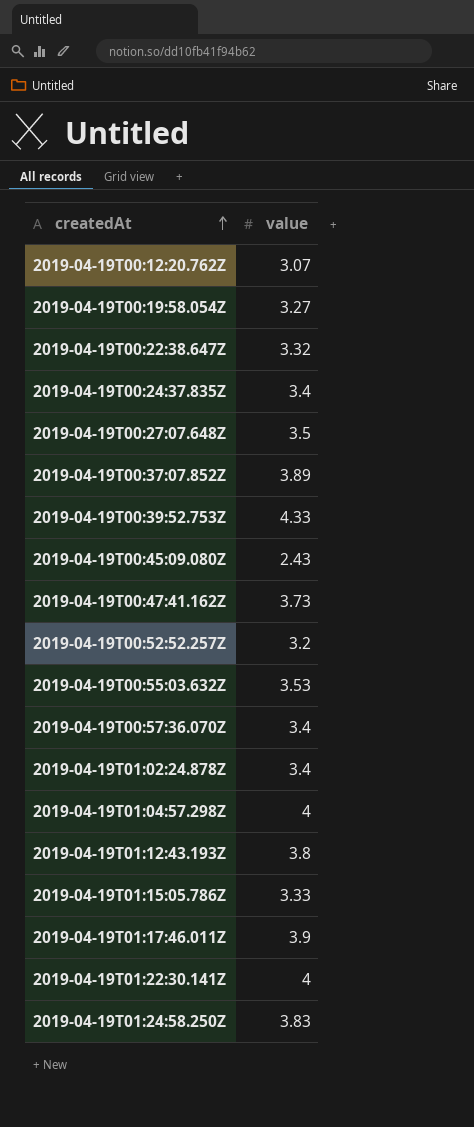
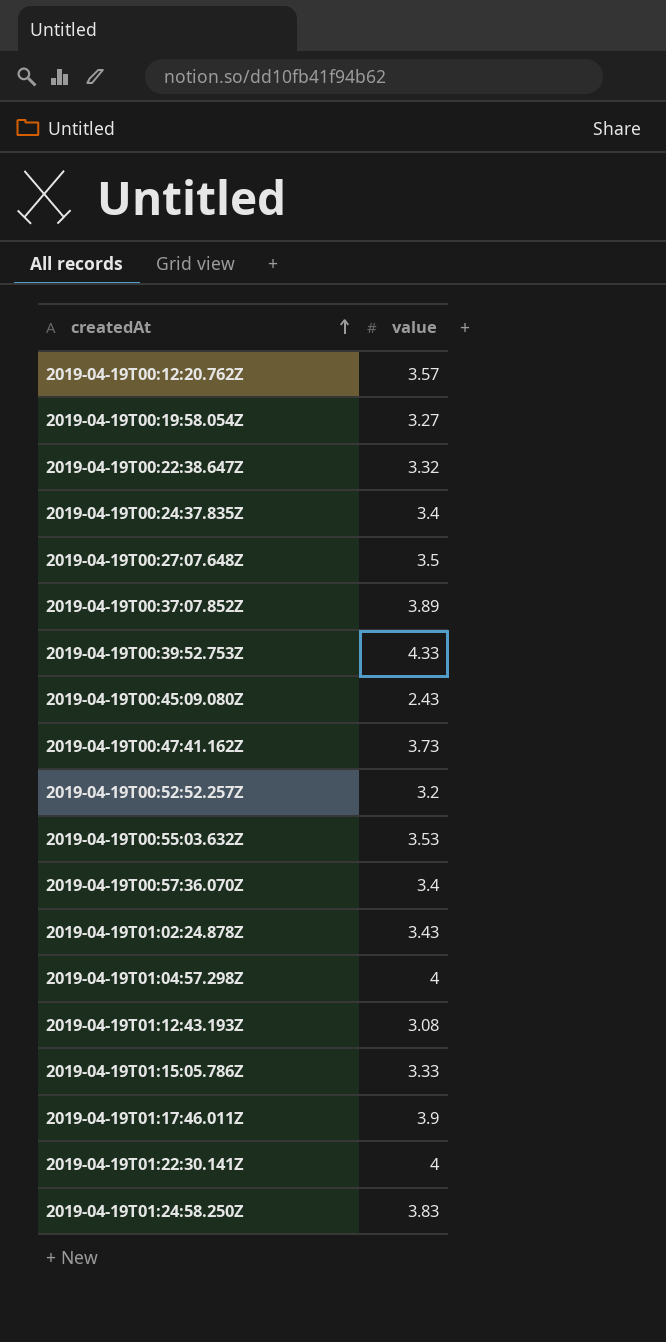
2019-04-19T00:12:20.762Z | value: 3.07 -> 3.57
2019-04-19T01:02:24.878Z | value: 3.4 -> 3.43
2019-04-19T01:12:43.193Z | value: 3.8 -> 3.08

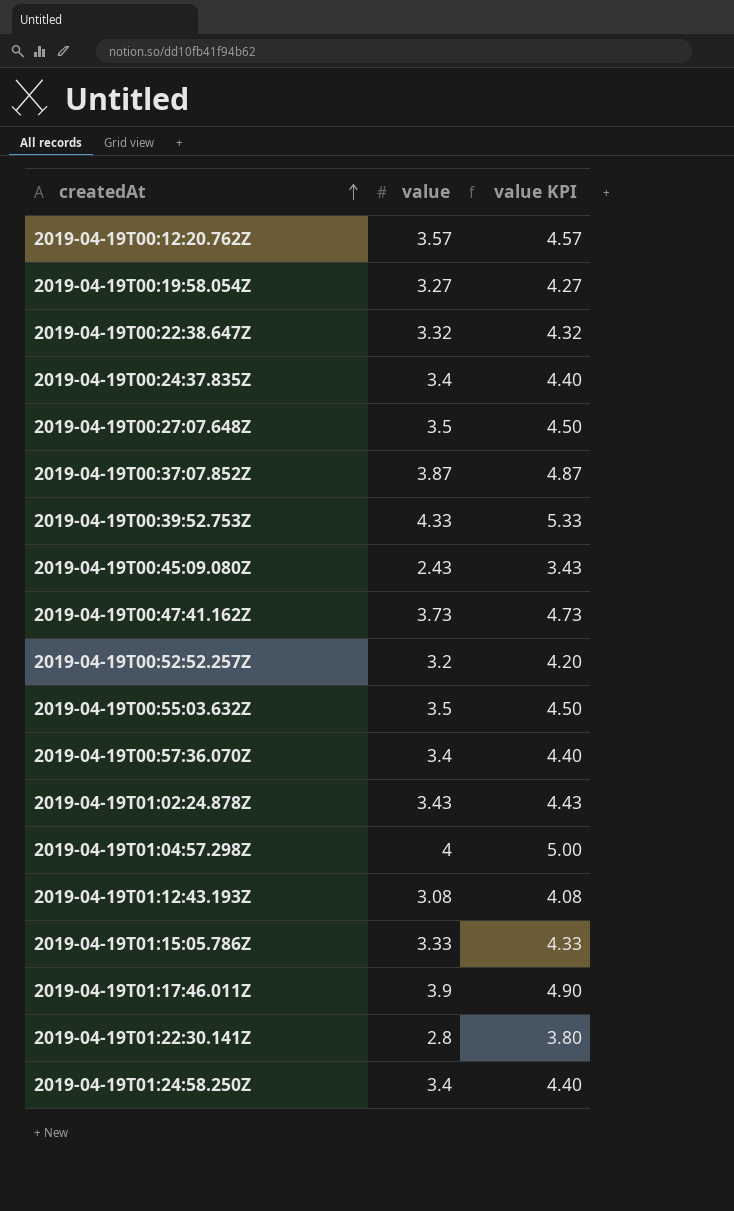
column value KPI | formula: none -> [value] + 1
2019-04-19T00:37:07.852Z | value: 3.89 -> 3.87
2019-04-19T00:55:03.632Z | value: 3.53 -> 3.5
2019-04-19T01:22:30.141Z | value: 4 -> 2.8
2019-04-19T01:24:58.250Z | value: 3.83 -> 3.4

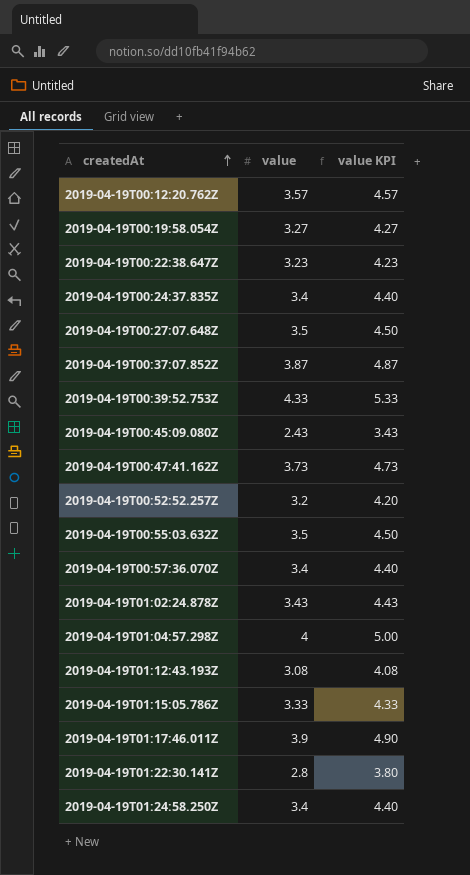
2019-04-19T00:22:38.647Z | value: 3.32 -> 3.23
2019-04-19T00:22:38.647Z | value KPI: 4.32 -> 4.23

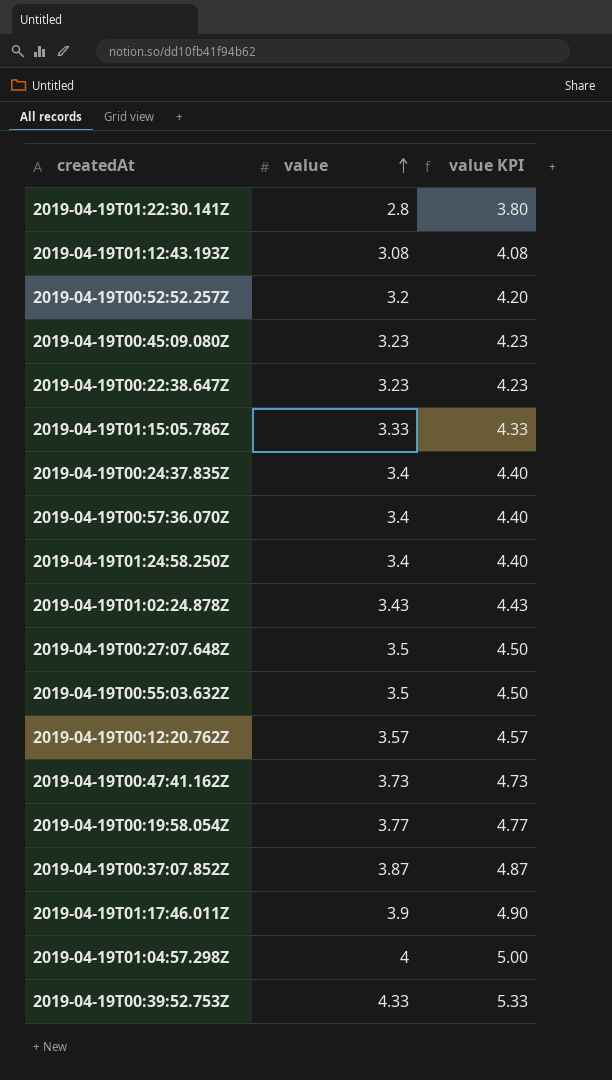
row order: createdAt ascending -> value ascending
2019-04-19T00:45:09.080Z | value: 2.43 -> 3.23
2019-04-19T00:45:09.080Z | value KPI: 3.43 -> 4.23
2019-04-19T00:19:58.054Z | value: 3.27 -> 3.77
2019-04-19T00:19:58.054Z | value KPI: 4.27 -> 4.77

